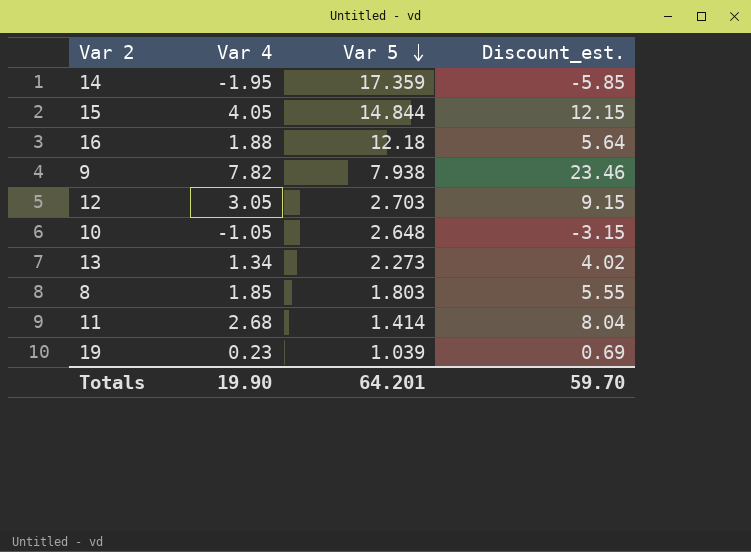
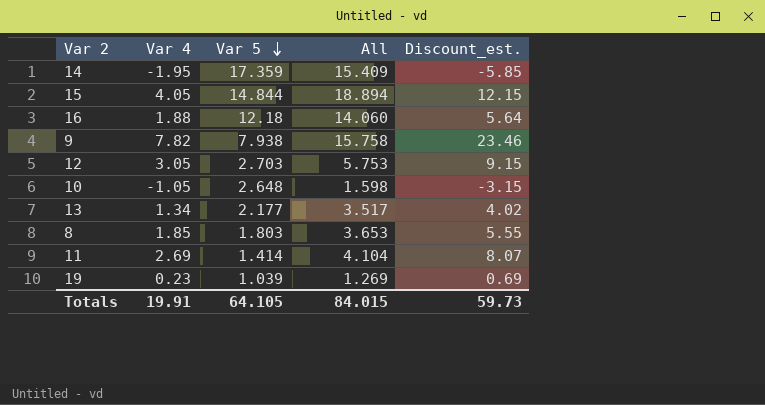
column All | formula: none -> [Var 4] + [Var 5]
13 | Var 5: 2.273 -> 2.177
11 | Var 4: 2.68 -> 2.69
11 | Discount_est.: 8.04 -> 8.07
Totals | Var 4: 19.90 -> 19.91
Totals | Var 5: 64.201 -> 64.105
Totals | Discount_est.: 59.70 -> 59.73

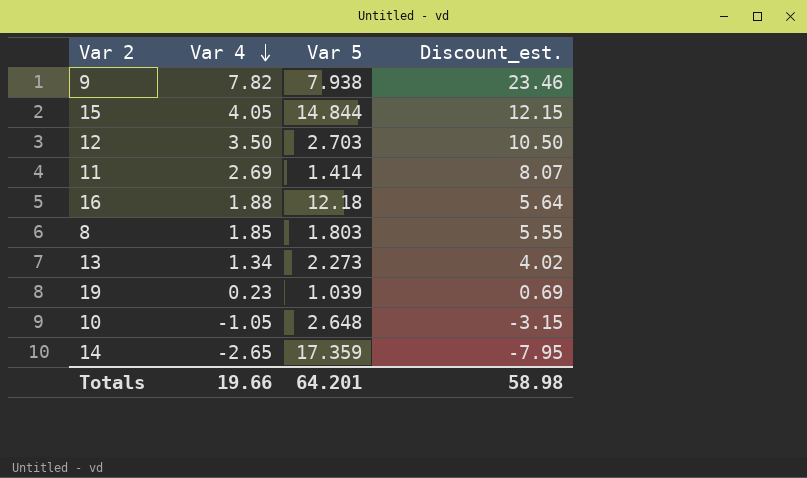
row order: Var 5 descending -> Var 4 descending
column All | formula: [Var 4] + [Var 5] -> none
12 | Var 4: 3.05 -> 3.50
12 | Discount_est.: 9.15 -> 10.50
13 | Var 5: 2.177 -> 2.273
14 | Var 4: -1.95 -> -2.65
14 | Discount_est.: -5.85 -> -7.95
Totals | Var 4: 19.91 -> 19.66
Totals | Var 5: 64.105 -> 64.201
Totals | Discount_est.: 59.73 -> 58.98

